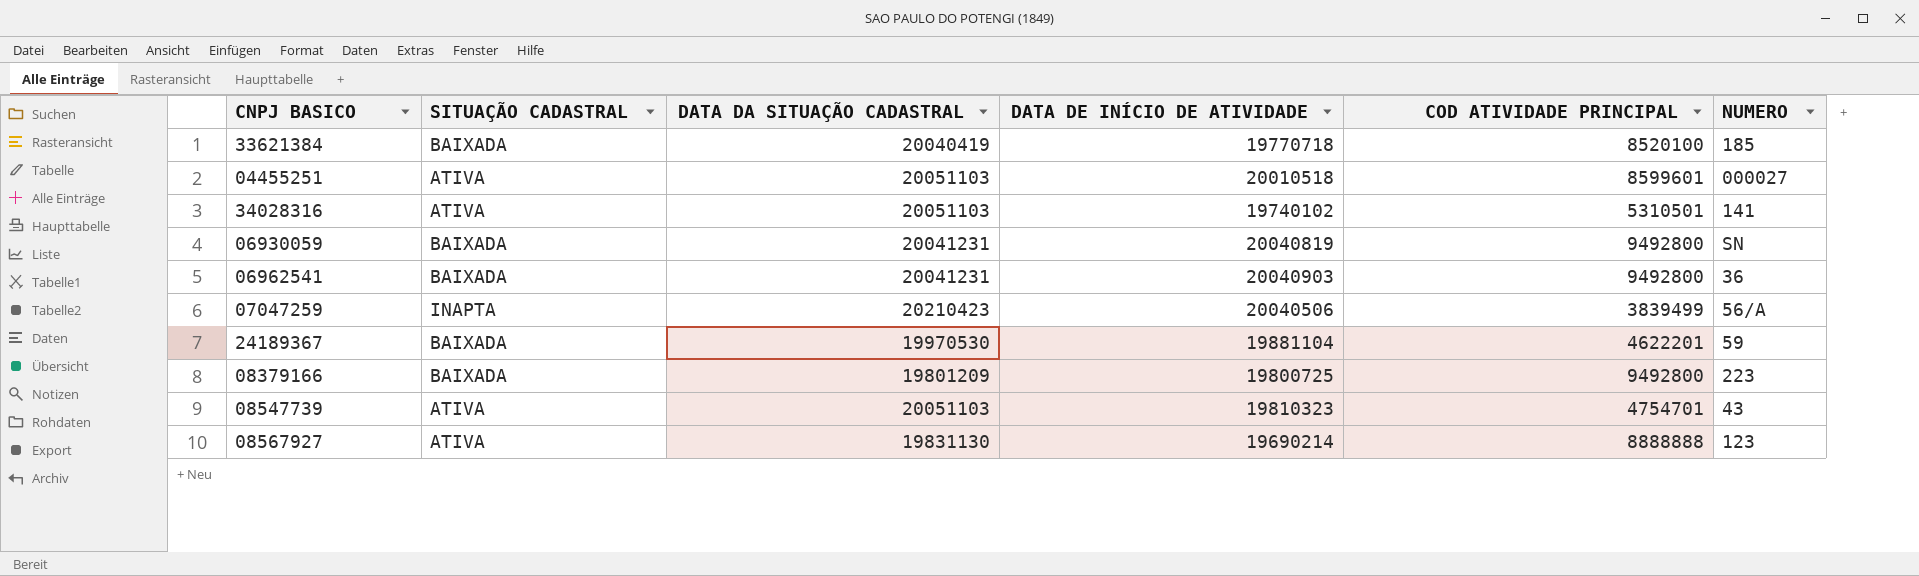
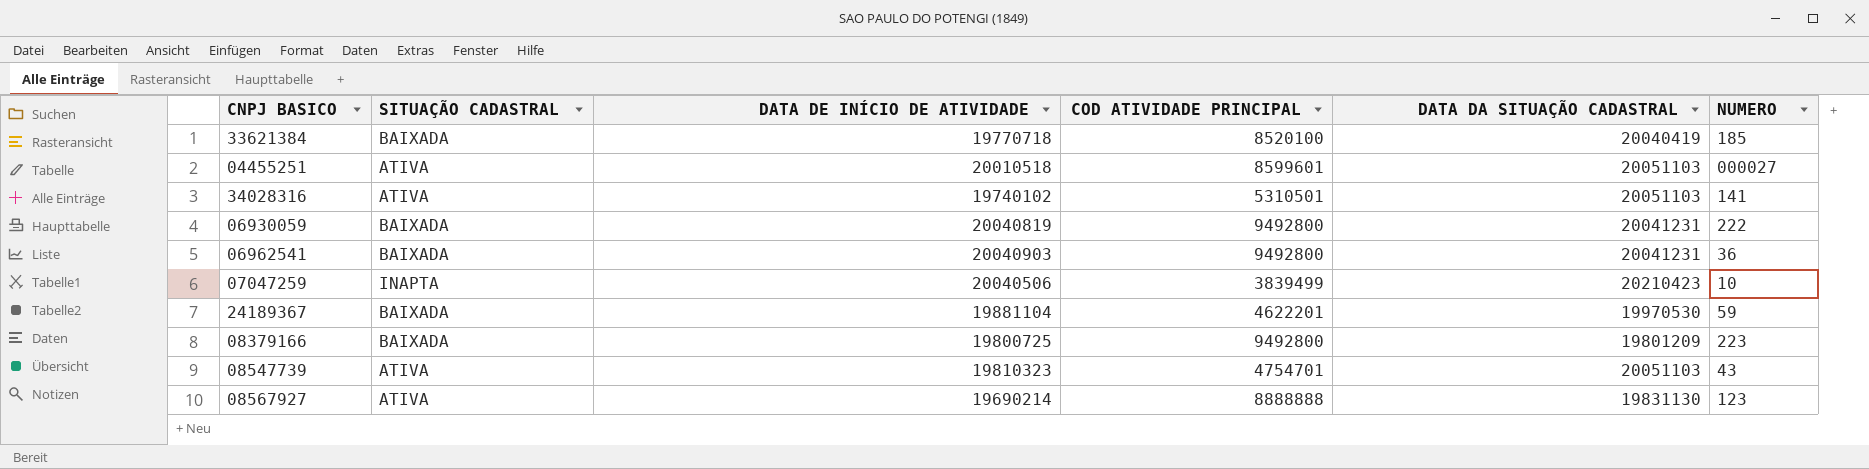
column DATA DA SITUAÇÃO CADASTRAL | position: 3 -> 5
06930059 | NUMERO: SN -> 222
07047259 | NUMERO: 56/A -> 10

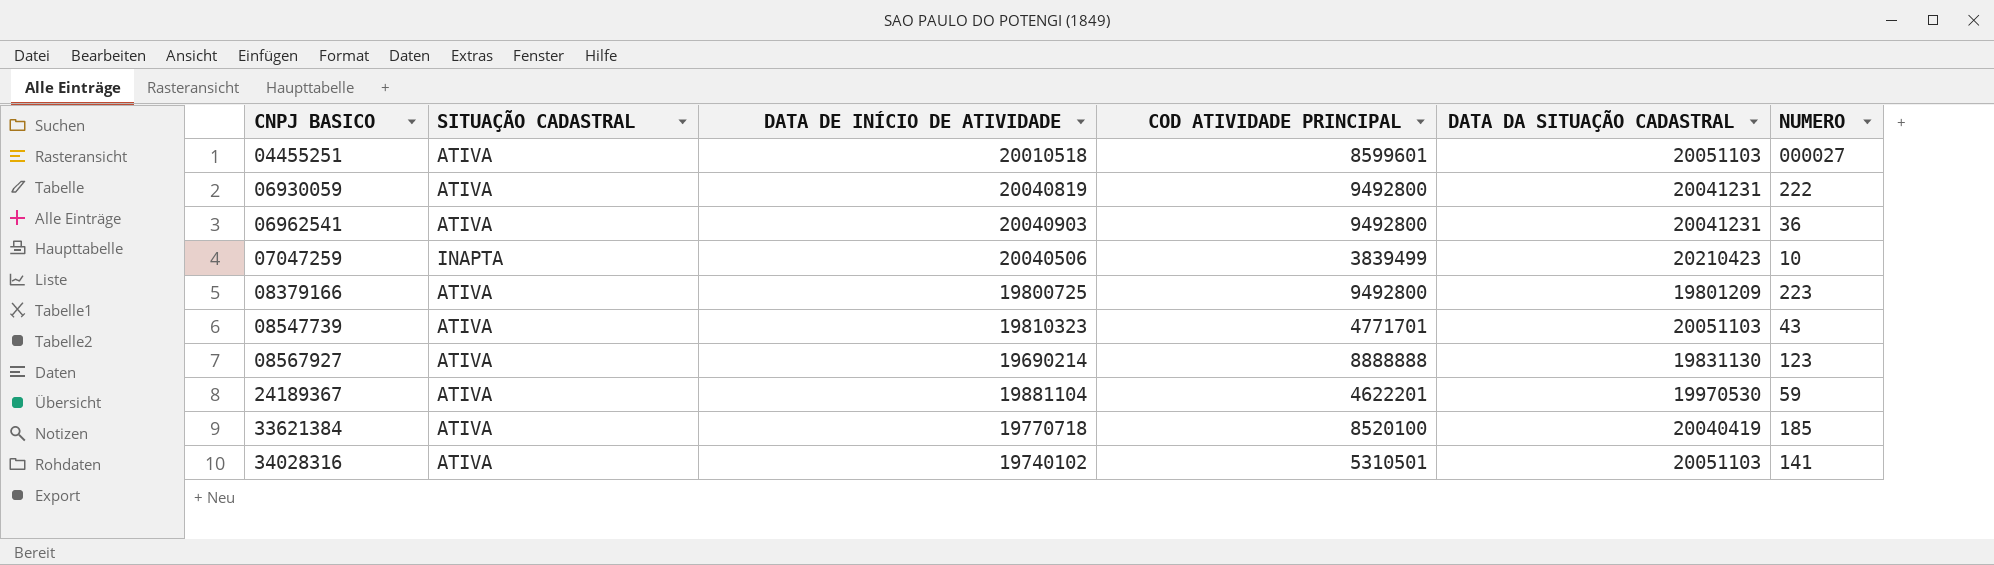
row order: none -> CNPJ BASICO ascending
06930059 | SITUAÇÃO CADASTRAL: BAIXADA -> ATIVA
06962541 | SITUAÇÃO CADASTRAL: BAIXADA -> ATIVA
08379166 | SITUAÇÃO CADASTRAL: BAIXADA -> ATIVA
08547739 | COD ATIVIDADE PRINCIPAL: 4754701 -> 4771701
24189367 | SITUAÇÃO CADASTRAL: BAIXADA -> ATIVA
33621384 | SITUAÇÃO CADASTRAL: BAIXADA -> ATIVA

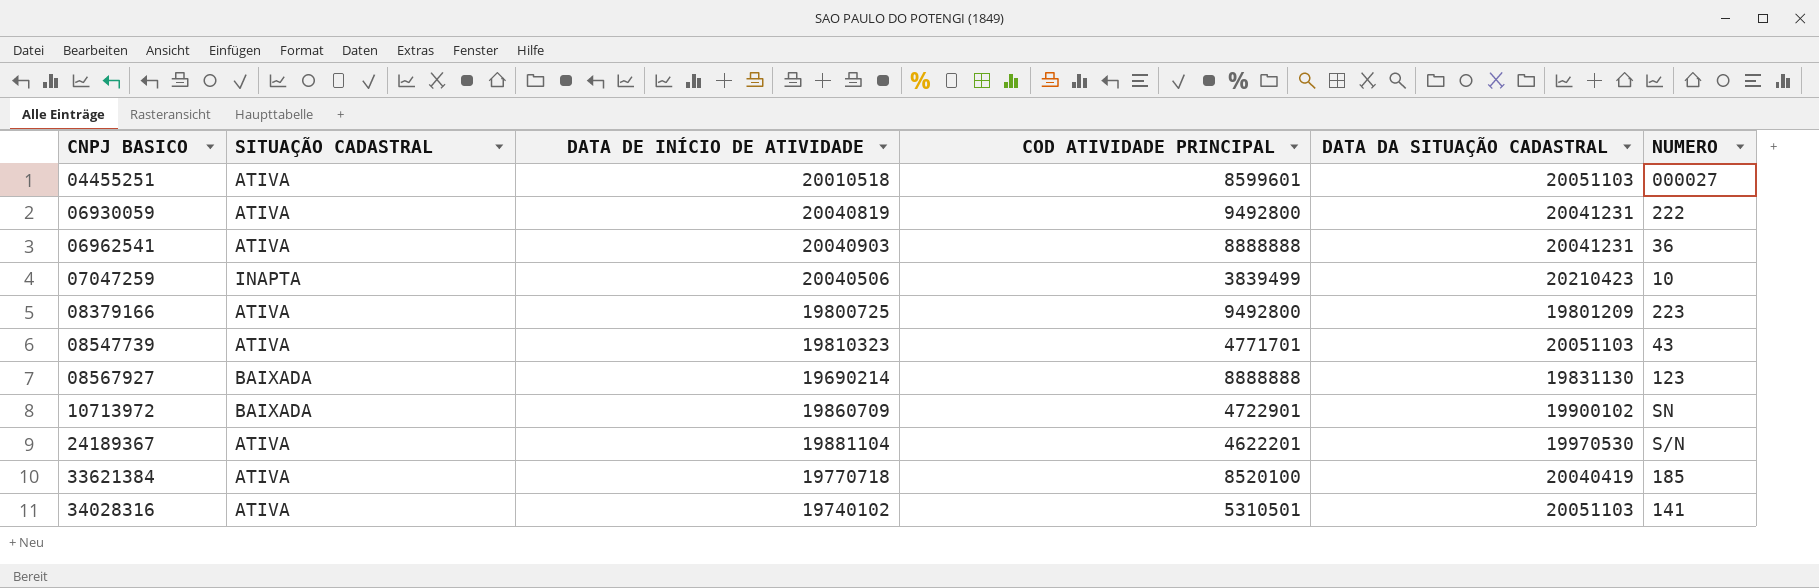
06962541 | COD ATIVIDADE PRINCIPAL: 9492800 -> 8888888
08567927 | SITUAÇÃO CADASTRAL: ATIVA -> BAIXADA
row 10713972: none -> BAIXADA | 19860709 | 4722901 | 19900102 | SN
24189367 | NUMERO: 59 -> S/N

